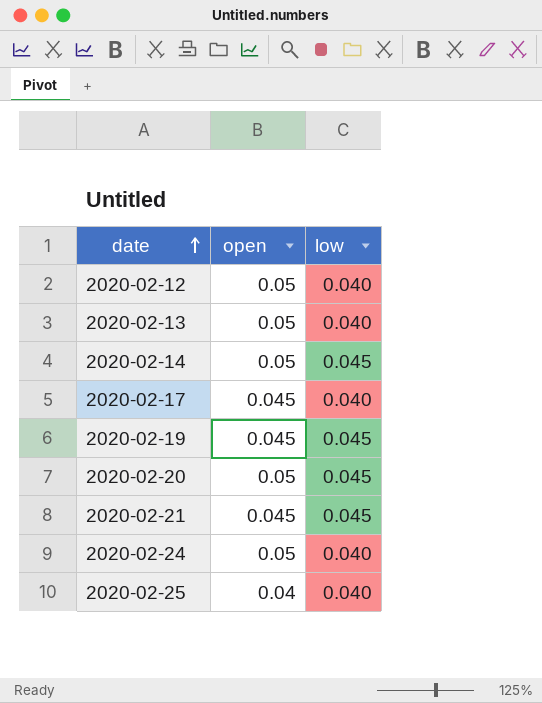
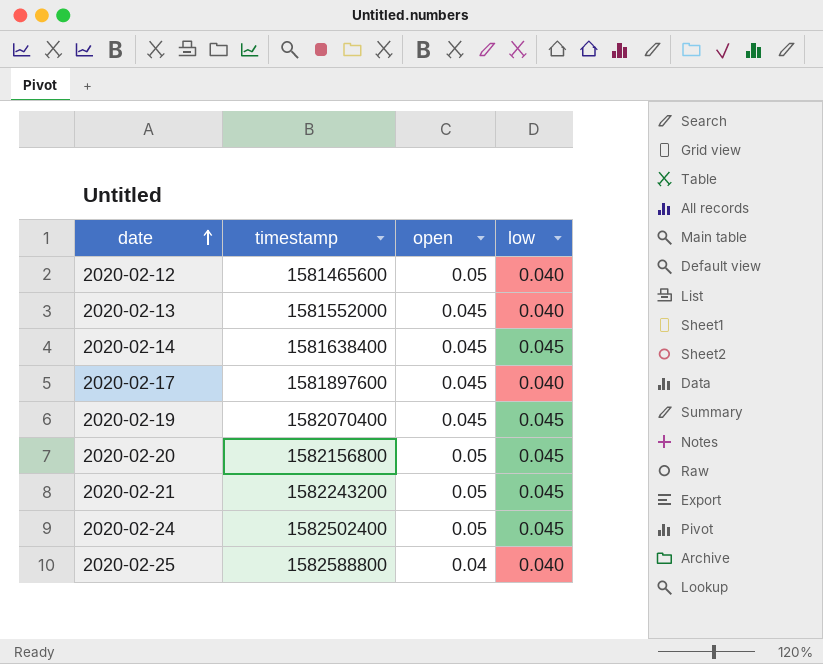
column timestamp | position: none -> 2
2020-02-13 | open: 0.05 -> 0.045
2020-02-14 | open: 0.05 -> 0.045
2020-02-21 | open: 0.045 -> 0.05
2020-02-24 | low: 0.040 -> 0.045

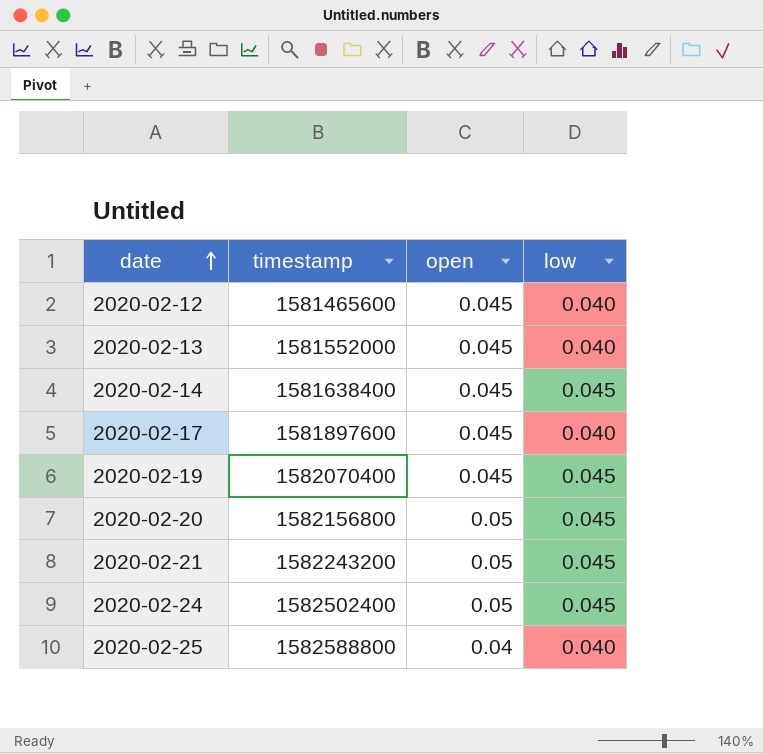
2020-02-12 | open: 0.05 -> 0.045

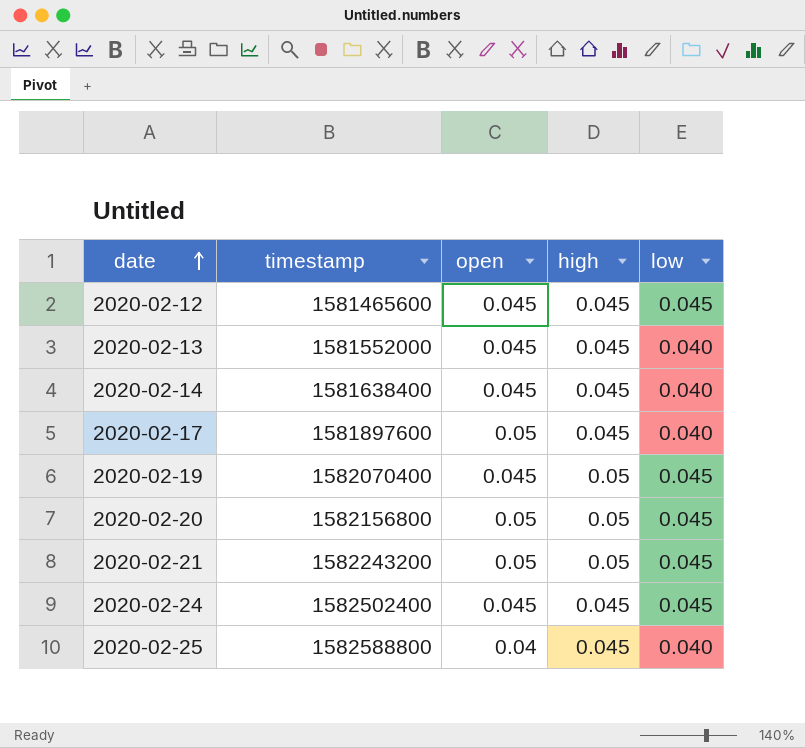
column high | position: none -> 4
2020-02-12 | low: 0.040 -> 0.045
2020-02-14 | low: 0.045 -> 0.040
2020-02-17 | open: 0.045 -> 0.05
2020-02-24 | open: 0.05 -> 0.045

